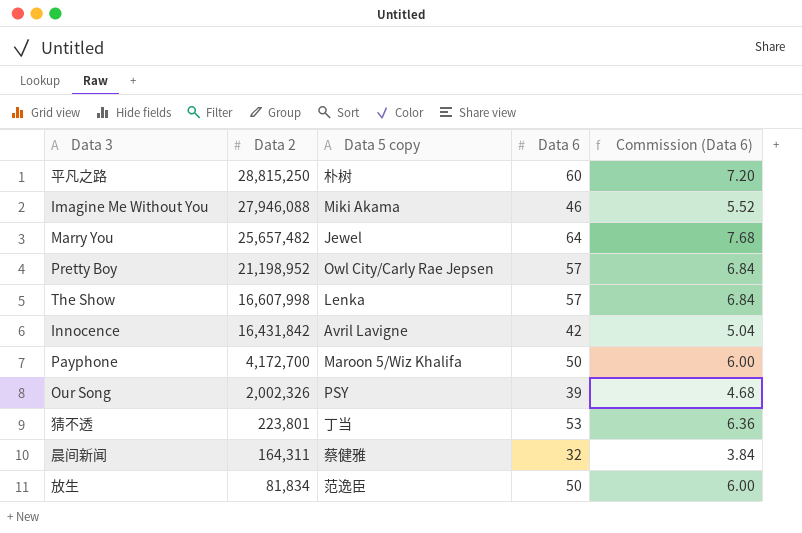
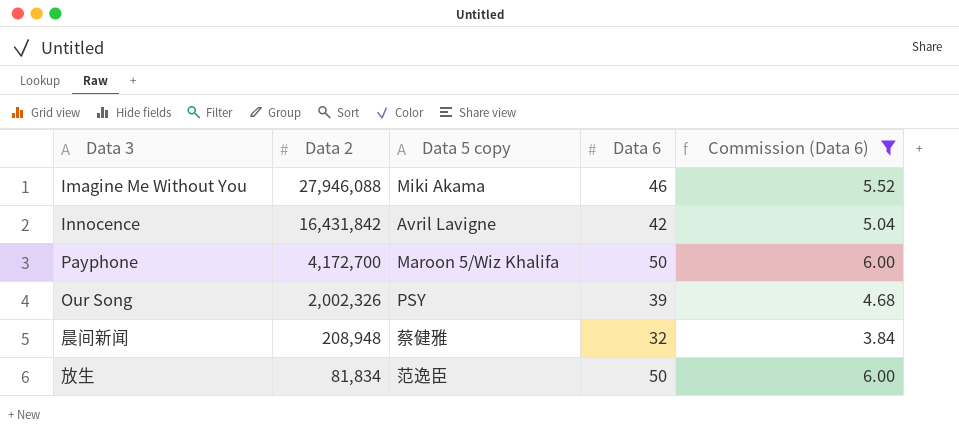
filter: none -> Commission (Data 6) <= 6.00
晨间新闻 | Data 2: 164,311 -> 208,948

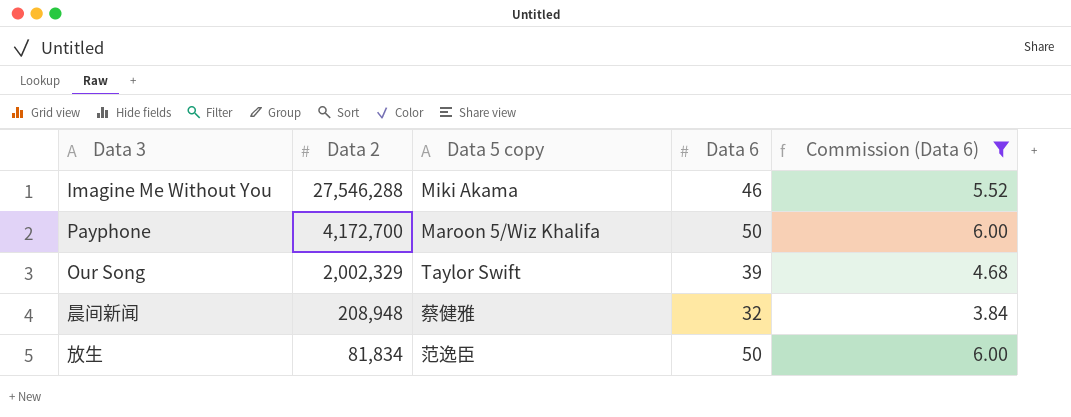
row Innocence: 16,431,842 | Avril Lavigne | 42 | 5.04 -> none
Imagine Me Without You | Data 2: 27,946,088 -> 27,546,288
Our Song | Data 2: 2,002,326 -> 2,002,329
Our Song | Data 5 copy: PSY -> Taylor Swift

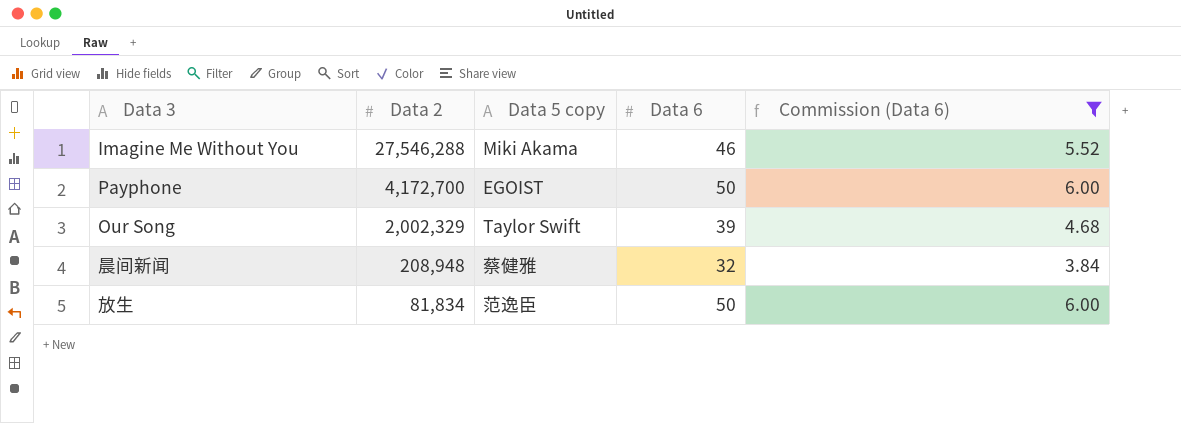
Payphone | Data 5 copy: Maroon 5/Wiz Khalifa -> EGOIST

